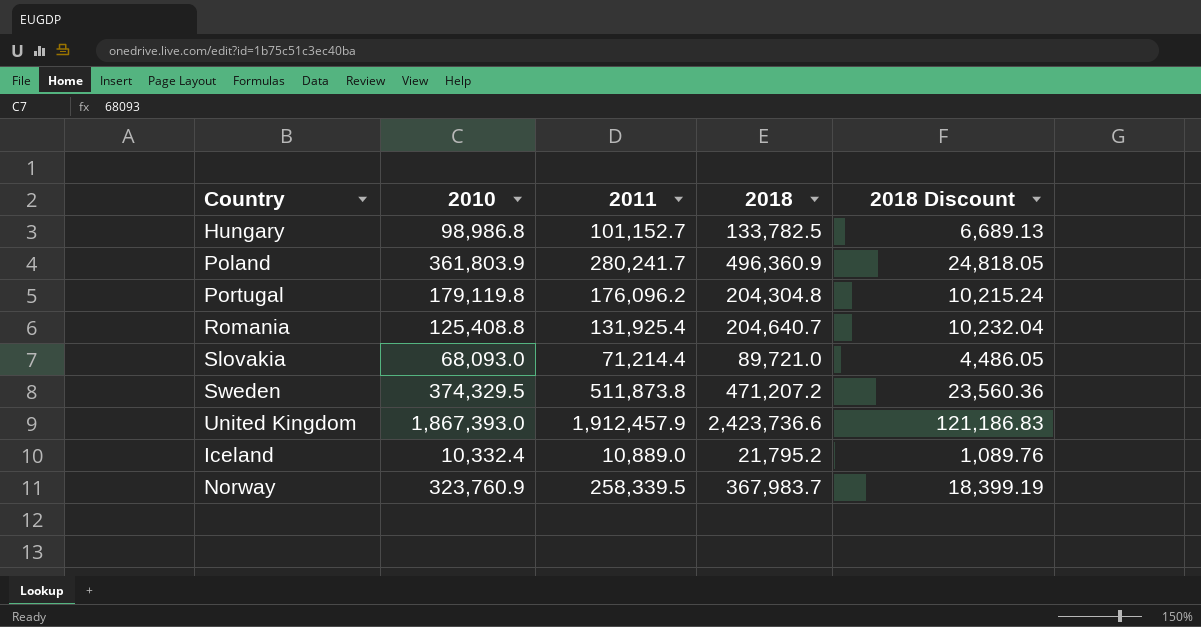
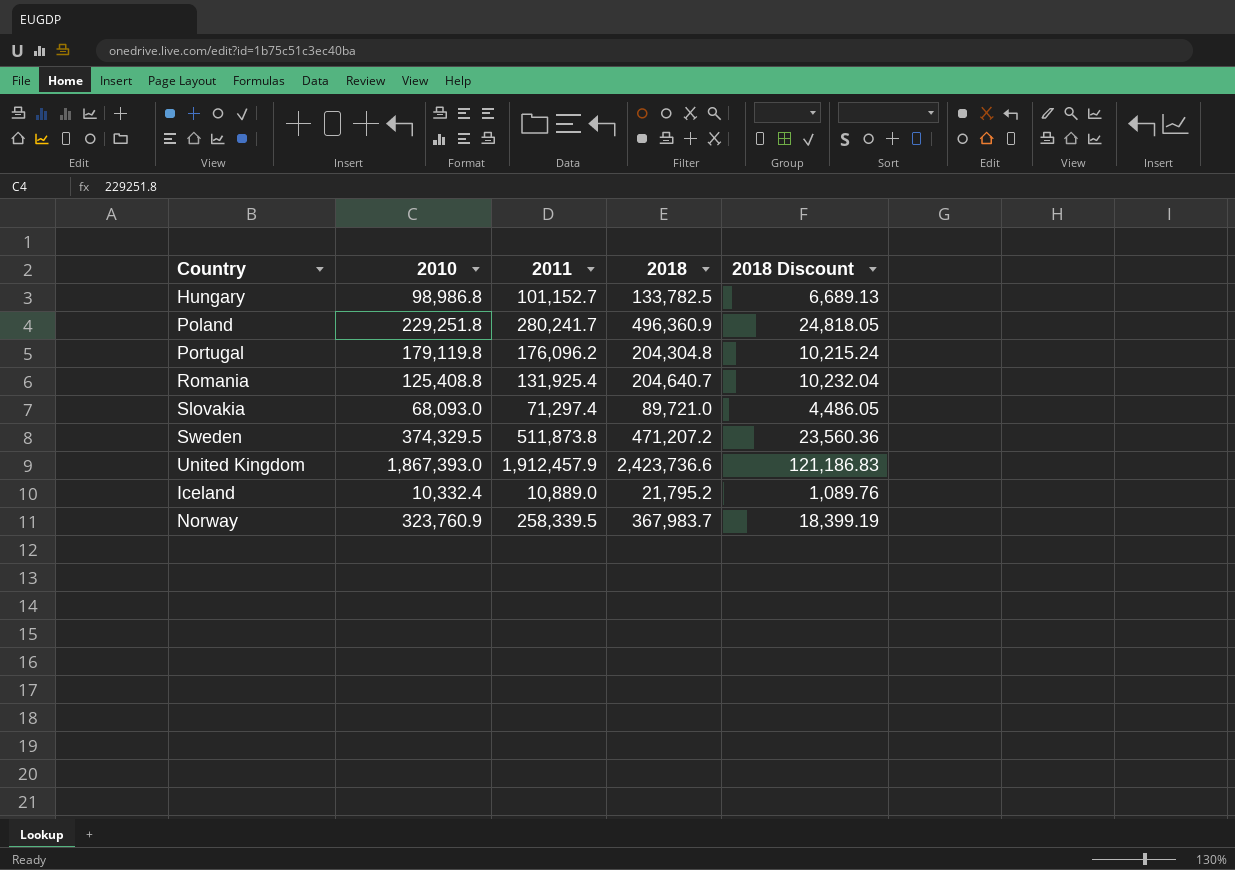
Poland | 2010: 361,803.9 -> 229,251.8
Slovakia | 2011: 71,214.4 -> 71,297.4

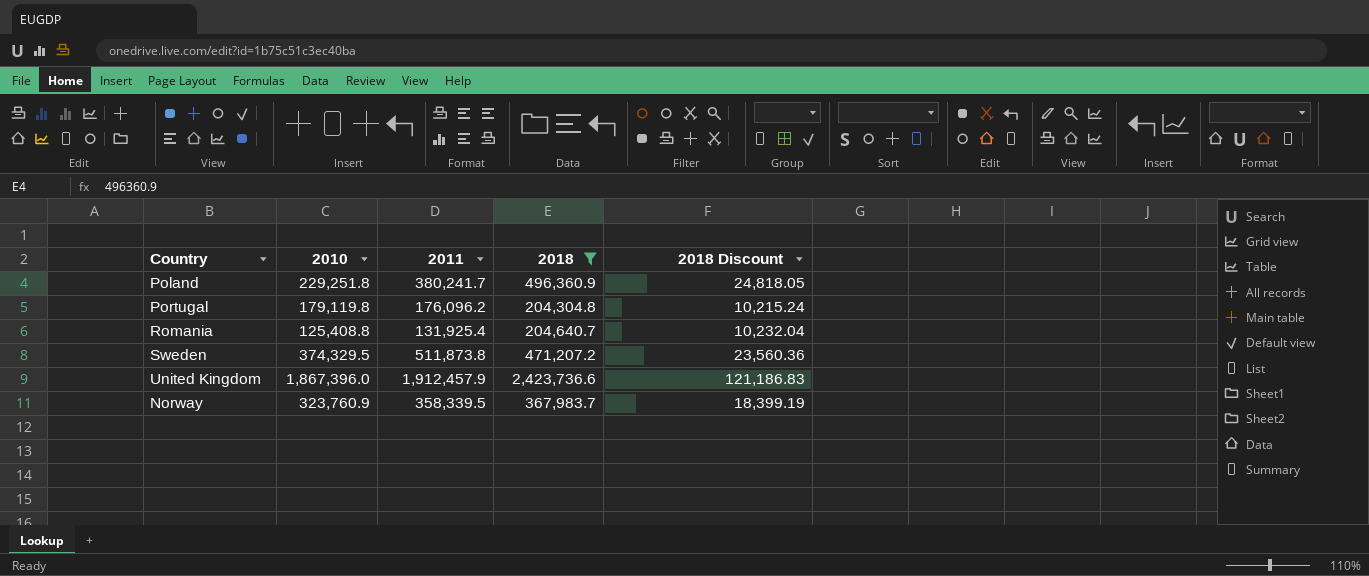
filter: none -> 2018 >= 204,304.8
Poland | 2011: 280,241.7 -> 380,241.7
United Kingdom | 2010: 1,867,393.0 -> 1,867,396.0
Norway | 2011: 258,339.5 -> 358,339.5

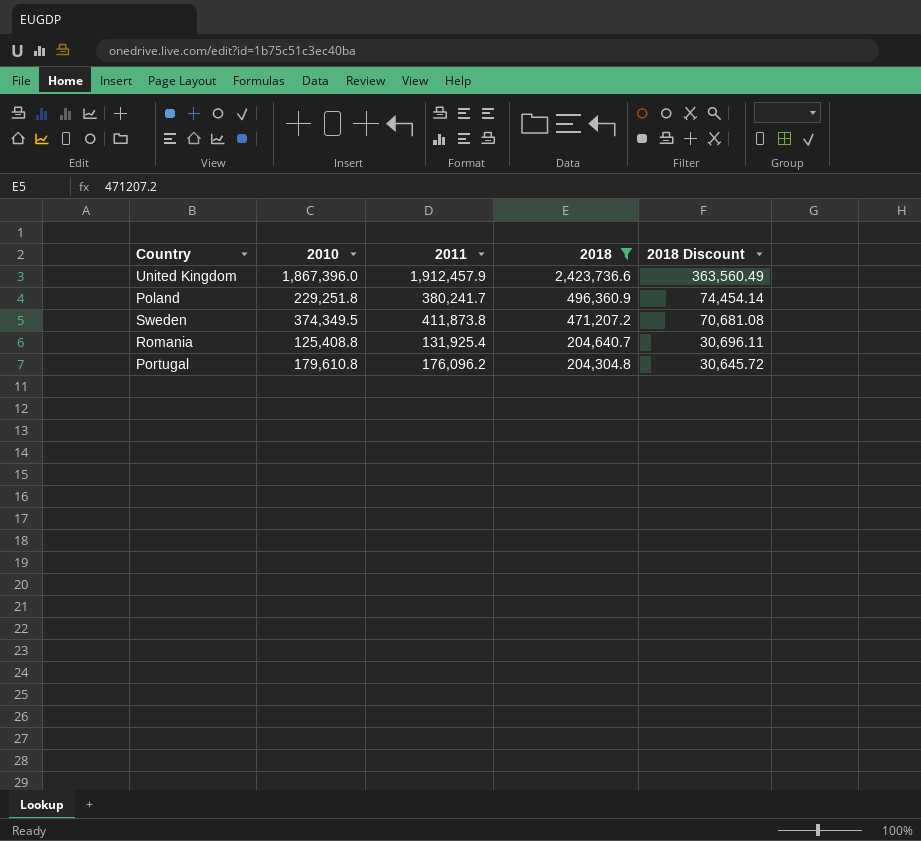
row order: none -> 2018 descending
column 2018 Discount | formula: [2018] * 0.05 -> [2018] * 0.15
row Norway: 323,760.9 | 358,339.5 | 367,983.7 | 18,399.19 -> none
Sweden | 2010: 374,329.5 -> 374,349.5
Sweden | 2011: 511,873.8 -> 411,873.8
Portugal | 2010: 179,119.8 -> 179,610.8

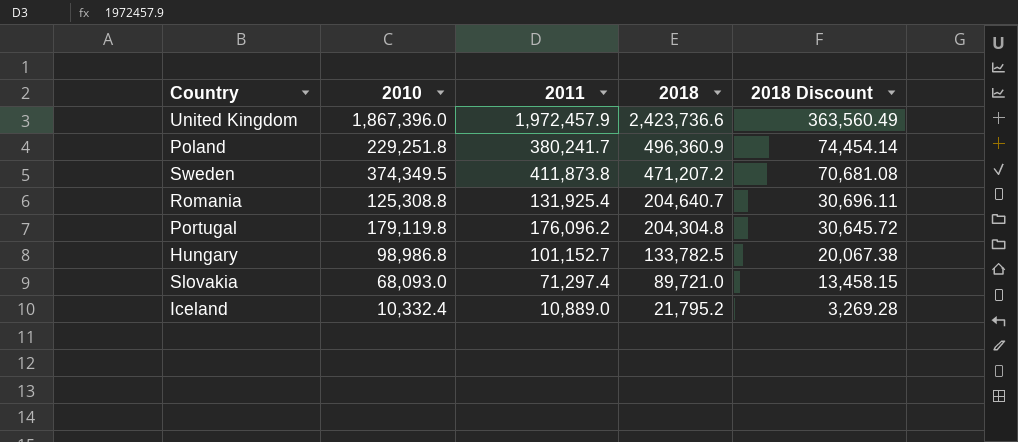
filter: 2018 >= 204,304.8 -> none
United Kingdom | 2011: 1,912,457.9 -> 1,972,457.9
Romania | 2010: 125,408.8 -> 125,308.8
Portugal | 2010: 179,610.8 -> 179,119.8

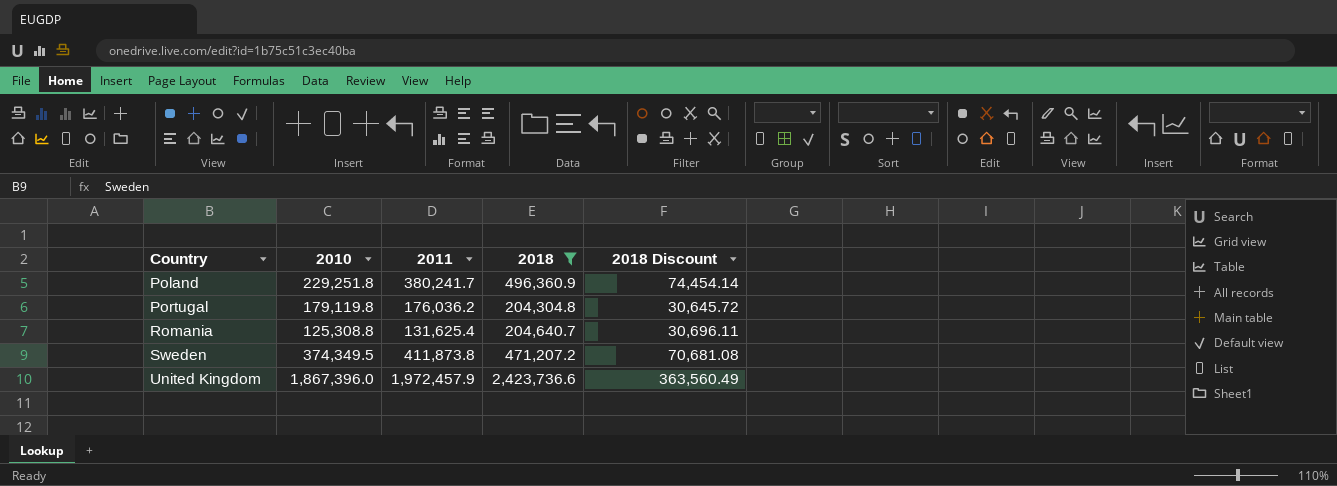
filter: none -> 2018 >= 204,304.8
row order: 2018 descending -> Country ascending
Portugal | 2011: 176,096.2 -> 176,036.2
Romania | 2011: 131,925.4 -> 131,625.4

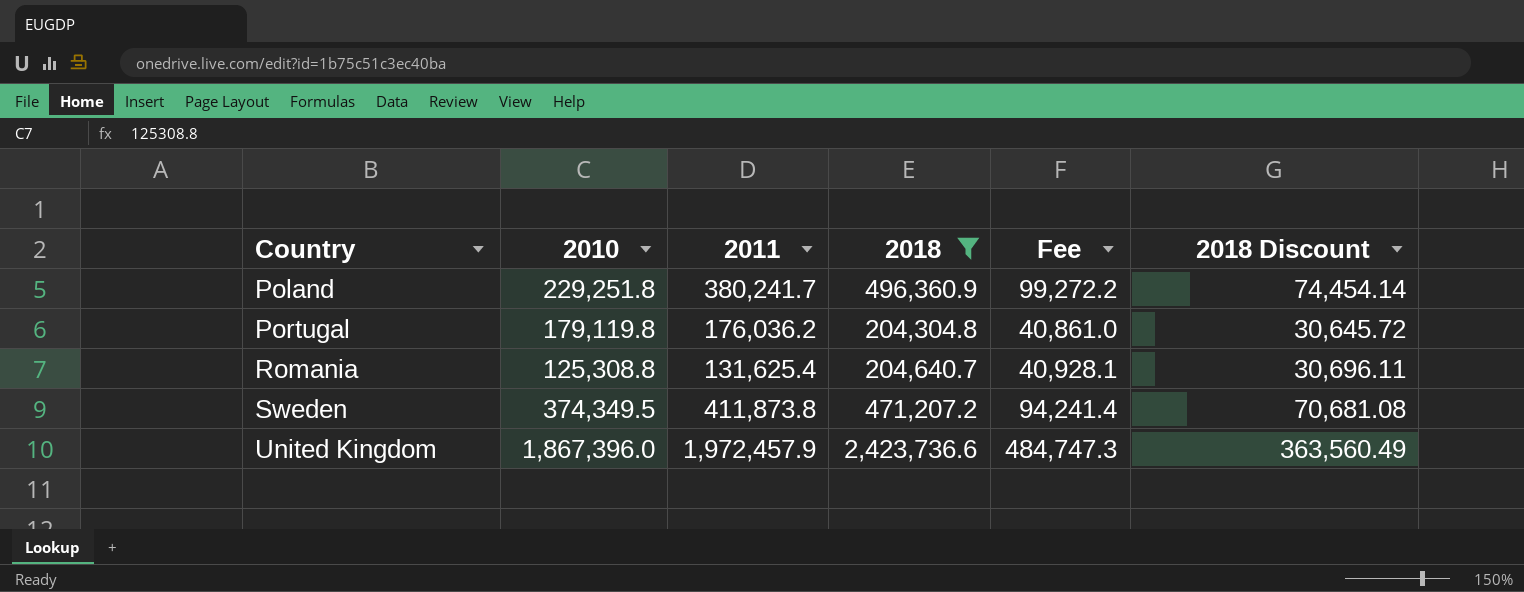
column Fee | formula: none -> [2018] * 0.2

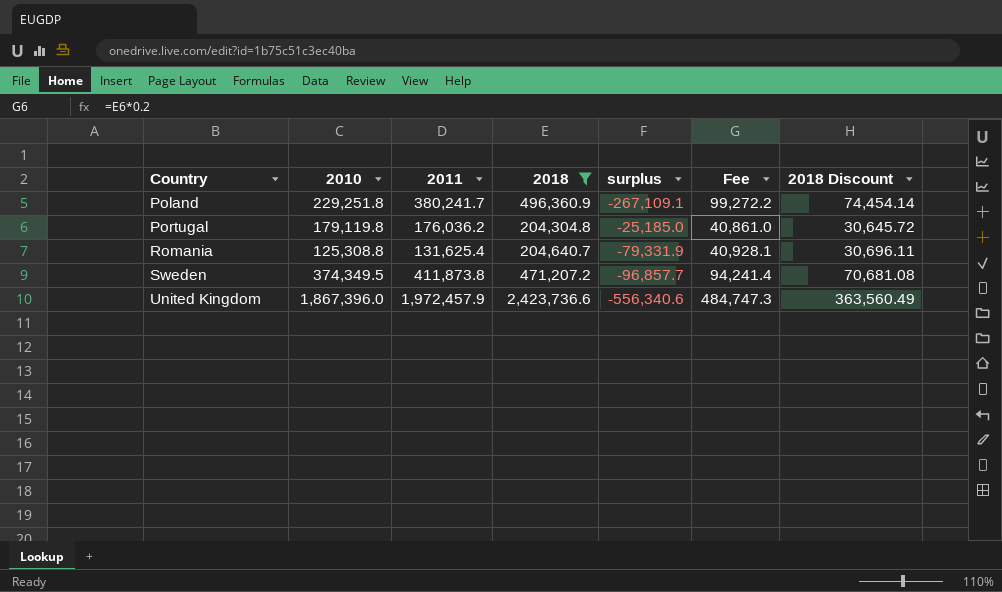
column surplus | formula: none -> [2010] - [2018]

